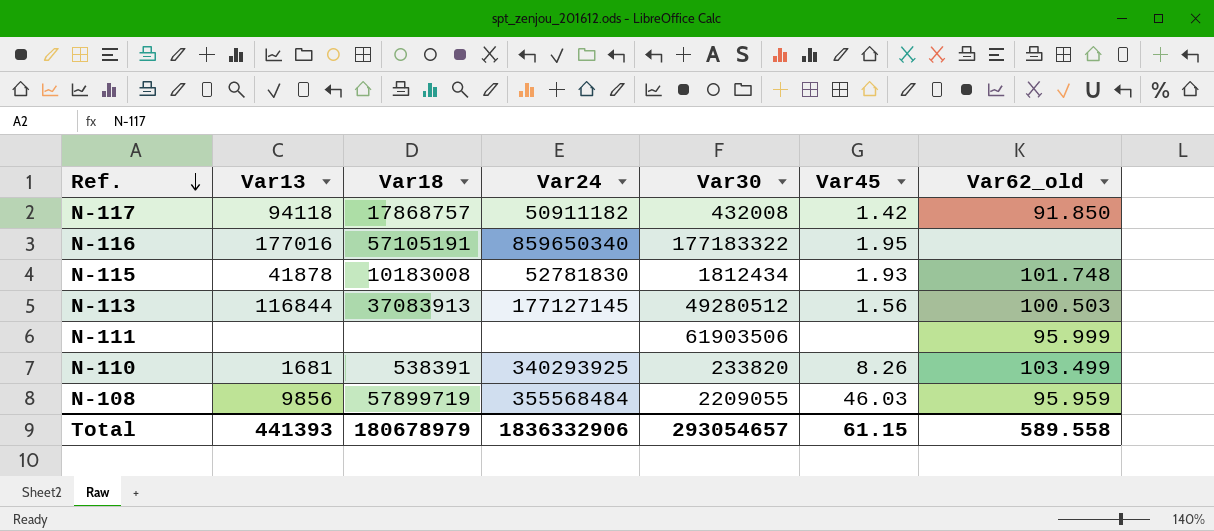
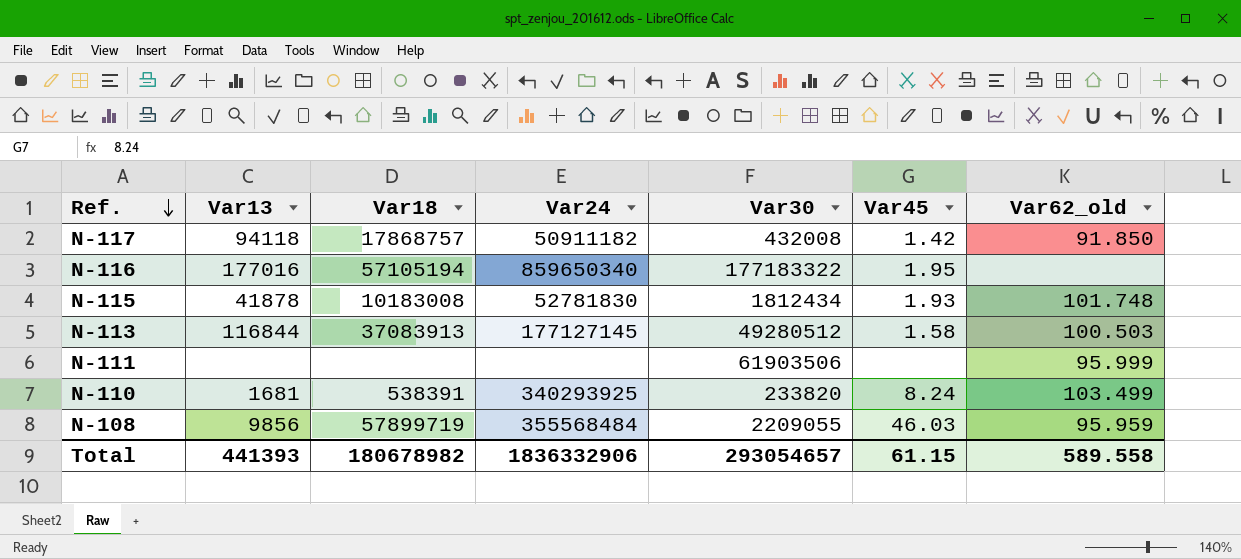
N-116 | Var18: 57105191 -> 57105194
N-113 | Var45: 1.56 -> 1.58
N-110 | Var45: 8.26 -> 8.24
Total | Var18: 180678979 -> 180678982

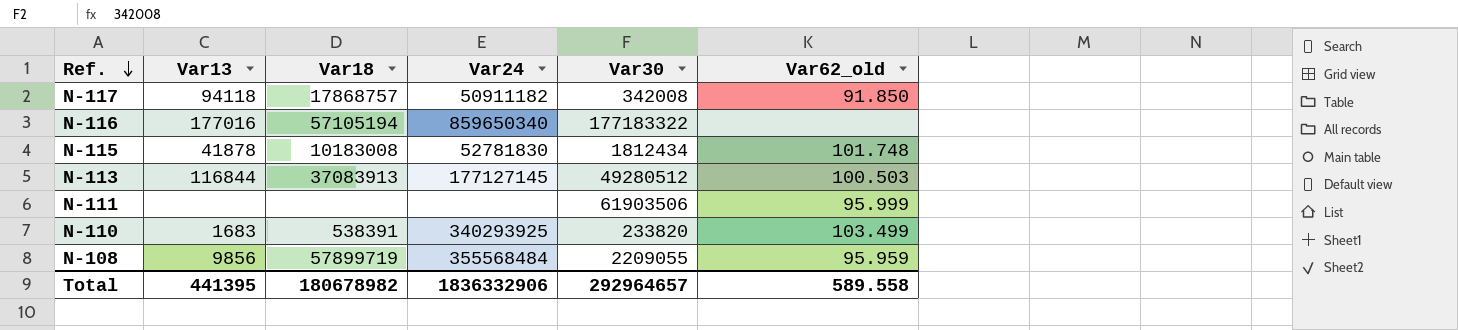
column Var45 | position: 6 -> none
N-117 | Var30: 432008 -> 342008
N-110 | Var13: 1681 -> 1683
Total | Var13: 441393 -> 441395
Total | Var30: 293054657 -> 292964657

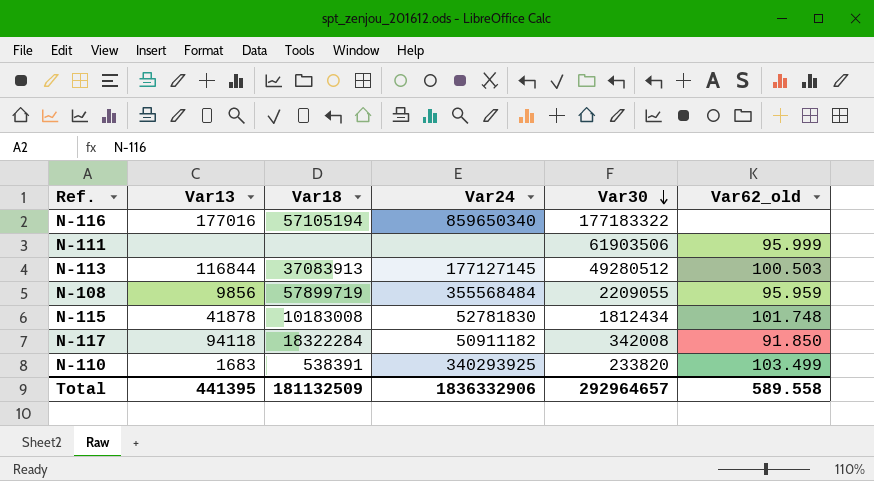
row order: Ref. descending -> Var30 descending
N-117 | Var18: 17868757 -> 18322284
Total | Var18: 180678982 -> 181132509

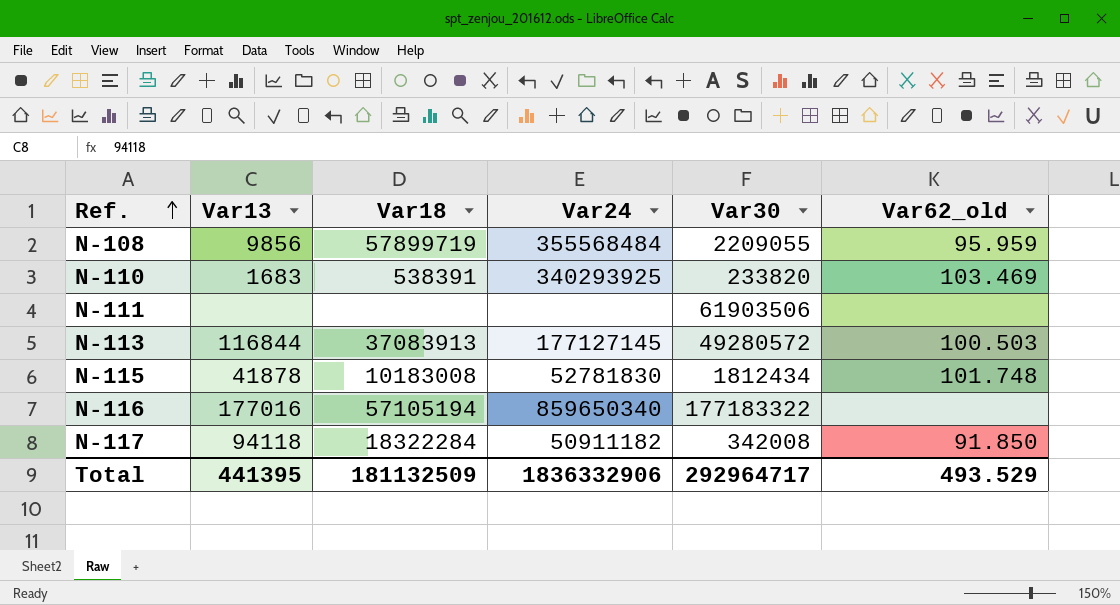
row order: Var30 descending -> Ref. ascending
N-110 | Var62_old: 103.499 -> 103.469
N-111 | Var62_old: 95.999 -> none
N-113 | Var30: 49280512 -> 49280572
Total | Var30: 292964657 -> 292964717
Total | Var62_old: 589.558 -> 493.529

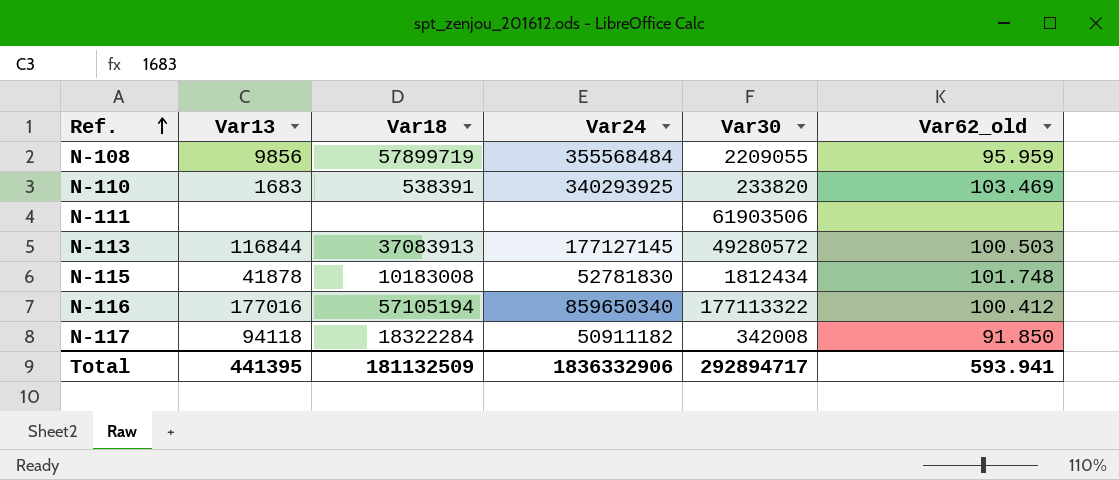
N-116 | Var30: 177183322 -> 177113322
N-116 | Var62_old: none -> 100.412
Total | Var30: 292964717 -> 292894717
Total | Var62_old: 493.529 -> 593.941

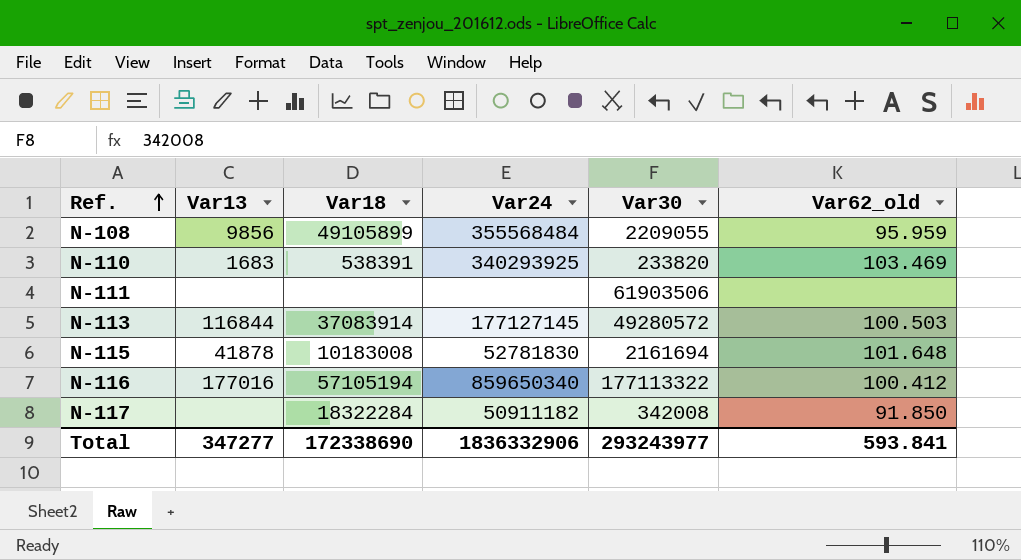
N-108 | Var18: 57899719 -> 49105899
N-113 | Var18: 37083913 -> 37083914
N-115 | Var30: 1812434 -> 2161694
N-115 | Var62_old: 101.748 -> 101.648
N-117 | Var13: 94118 -> none
Total | Var13: 441395 -> 347277
Total | Var18: 181132509 -> 172338690
Total | Var30: 292894717 -> 293243977
Total | Var62_old: 593.941 -> 593.841

